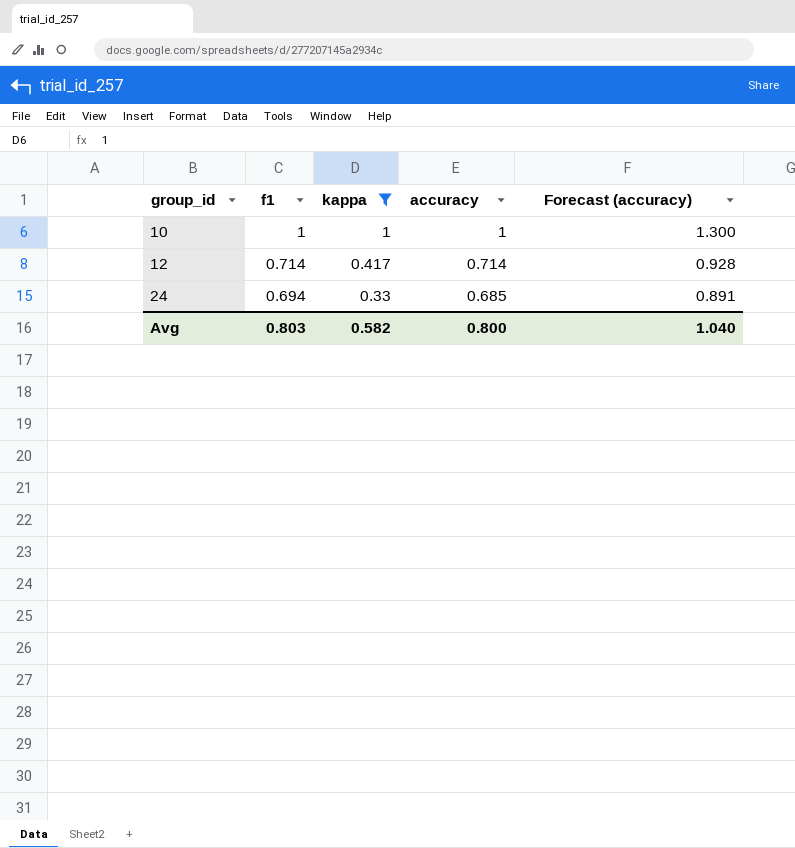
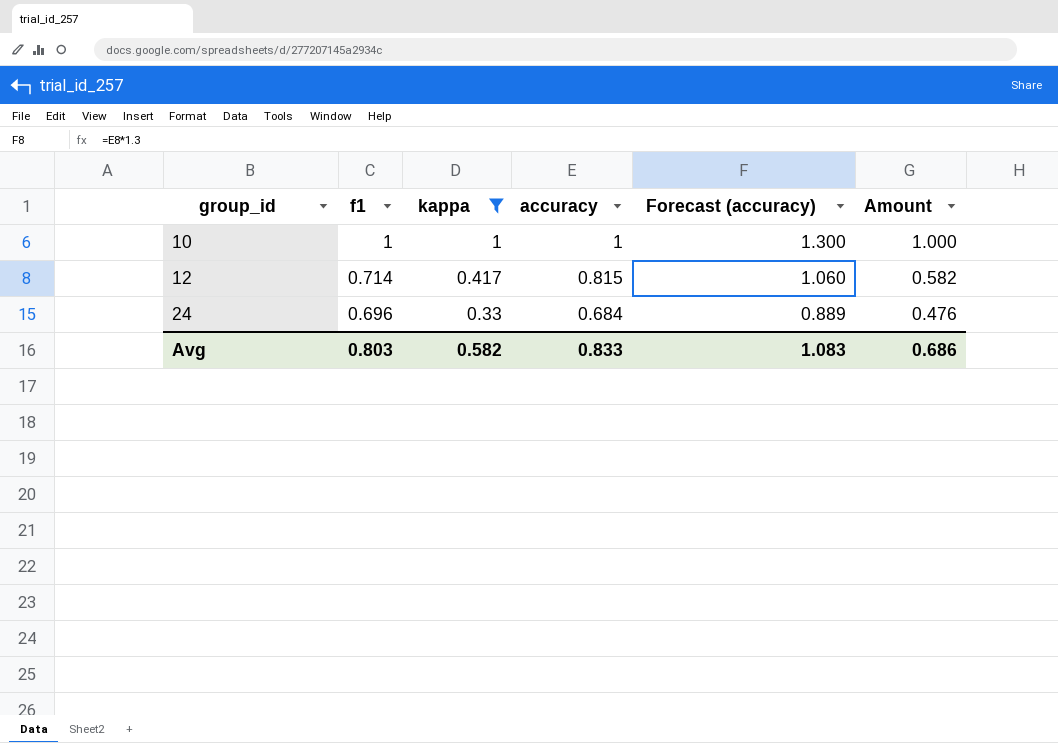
column Amount | formula: none -> [f1] * [accuracy]
12 | accuracy: 0.714 -> 0.815
12 | Forecast (accuracy): 0.928 -> 1.060
24 | f1: 0.694 -> 0.696
24 | accuracy: 0.685 -> 0.684
24 | Forecast (accuracy): 0.891 -> 0.889
Avg | accuracy: 0.800 -> 0.833
Avg | Forecast (accuracy): 1.040 -> 1.083

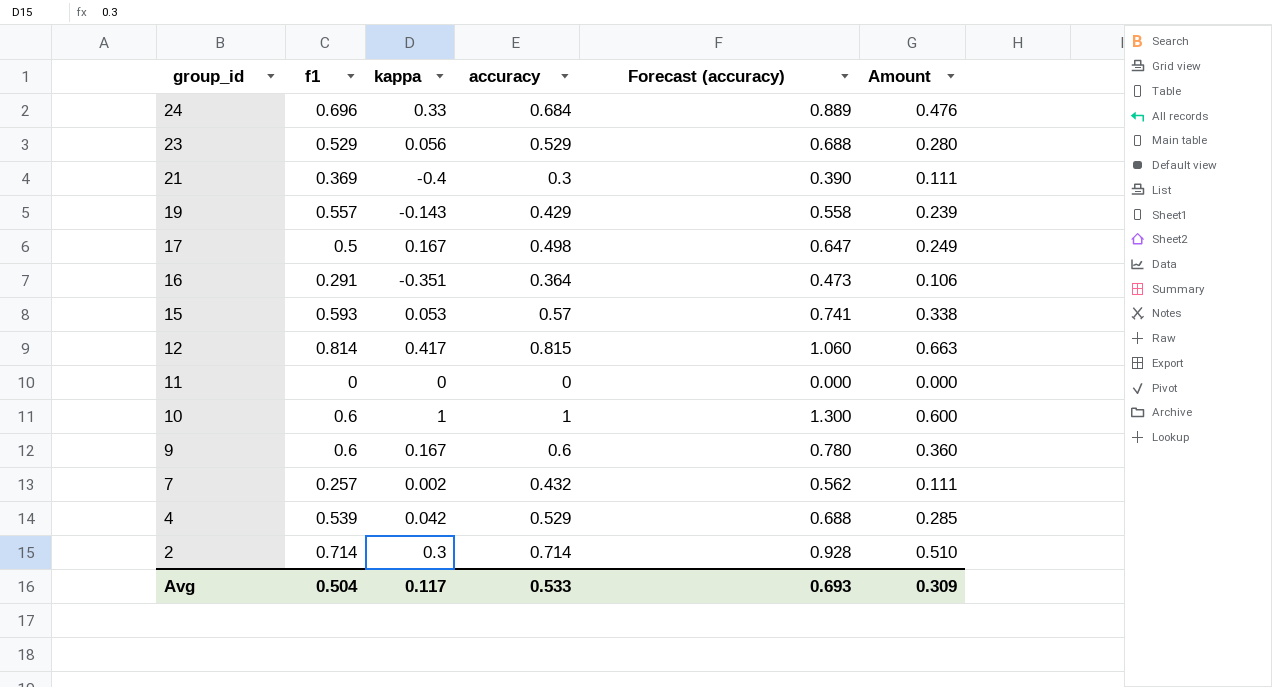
filter: kappa >= 0.33 -> none
row order: group_id ascending -> group_id descending
12 | f1: 0.714 -> 0.814
12 | Amount: 0.582 -> 0.663
10 | f1: 1 -> 0.6
10 | Amount: 1.000 -> 0.600
Avg | f1: 0.803 -> 0.504
Avg | kappa: 0.582 -> 0.117
Avg | accuracy: 0.833 -> 0.533
Avg | Forecast (accuracy): 1.083 -> 0.693
Avg | Amount: 0.686 -> 0.309

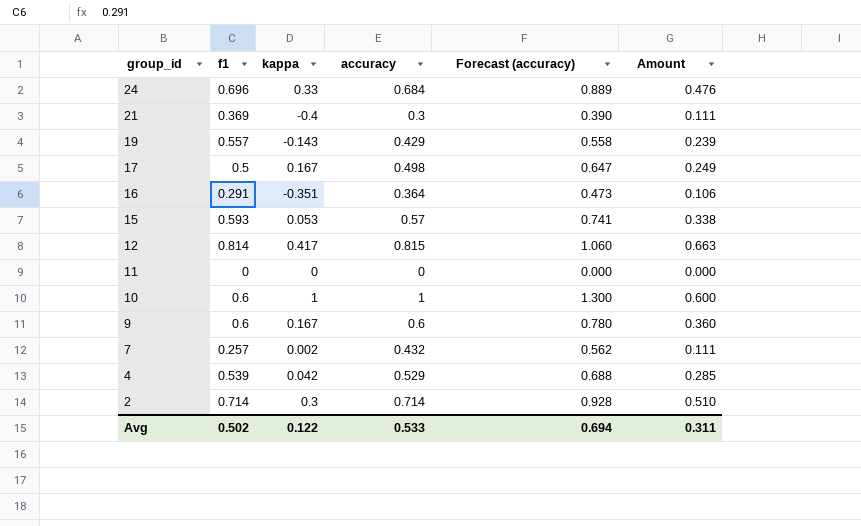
row 23: 0.529 | 0.056 | 0.529 | 0.688 | 0.280 -> none
Avg | f1: 0.504 -> 0.502
Avg | kappa: 0.117 -> 0.122
Avg | Forecast (accuracy): 0.693 -> 0.694
Avg | Amount: 0.309 -> 0.311

